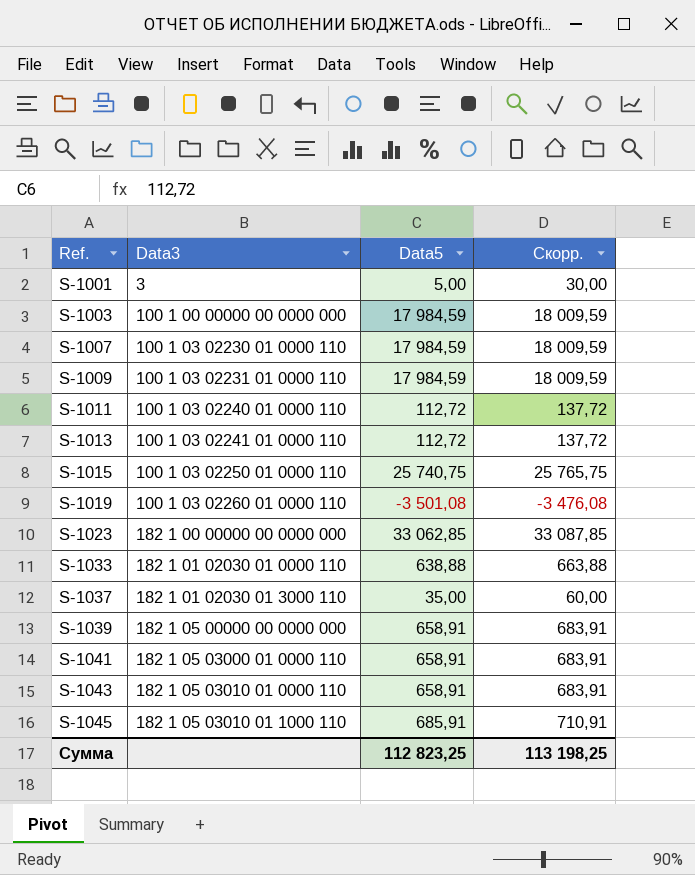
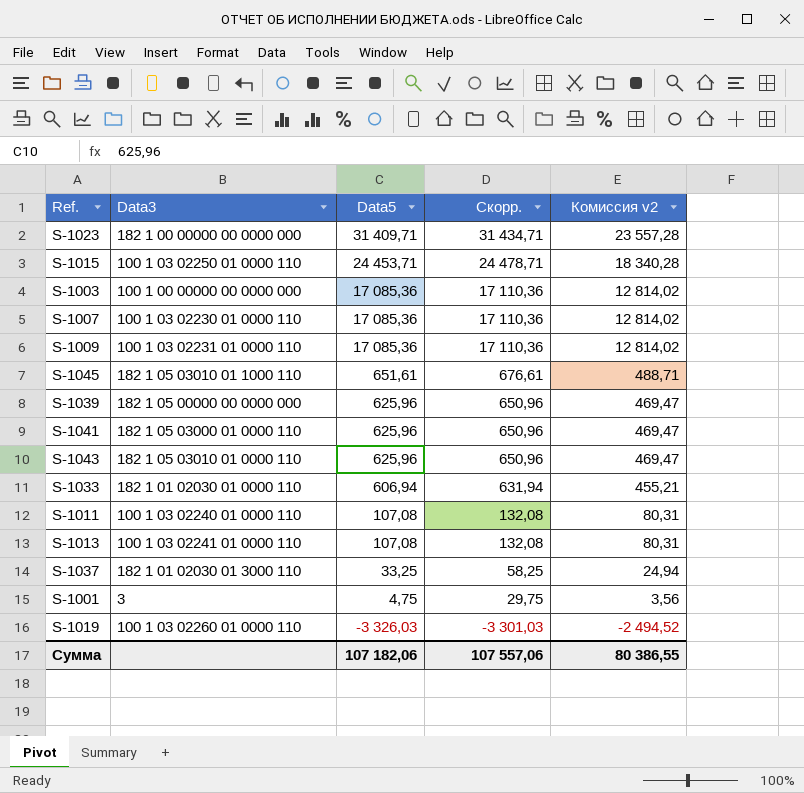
row order: Ref. ascending -> Data5 descending
column Комиссия v2 | formula: none -> [Data5] * 0,75
S-1023 | Data5: 33 062,85 -> 31 409,71
S-1023 | Скорр.: 33 087,85 -> 31 434,71
S-1015 | Data5: 25 740,75 -> 24 453,71
S-1015 | Скорр.: 25 765,75 -> 24 478,71
S-1003 | Data5: 17 984,59 -> 17 085,36
S-1003 | Скорр.: 18 009,59 -> 17 110,36
S-1007 | Data5: 17 984,59 -> 17 085,36
S-1007 | Скорр.: 18 009,59 -> 17 110,36
S-1009 | Data5: 17 984,59 -> 17 085,36
S-1009 | Скорр.: 18 009,59 -> 17 110,36
S-1045 | Data5: 685,91 -> 651,61
S-1045 | Скорр.: 710,91 -> 676,61
S-1039 | Data5: 658,91 -> 625,96
S-1039 | Скорр.: 683,91 -> 650,96
S-1041 | Data5: 658,91 -> 625,96
S-1041 | Скорр.: 683,91 -> 650,96
S-1043 | Data5: 658,91 -> 625,96
S-1043 | Скорр.: 683,91 -> 650,96
S-1033 | Data5: 638,88 -> 606,94
S-1033 | Скорр.: 663,88 -> 631,94
S-1011 | Data5: 112,72 -> 107,08
S-1011 | Скорр.: 137,72 -> 132,08
S-1013 | Data5: 112,72 -> 107,08
S-1013 | Скорр.: 137,72 -> 132,08
S-1037 | Data5: 35,00 -> 33,25
S-1037 | Скорр.: 60,00 -> 58,25
S-1001 | Data5: 5,00 -> 4,75
S-1001 | Скорр.: 30,00 -> 29,75
S-1019 | Data5: -3 501,08 -> -3 326,03
S-1019 | Скорр.: -3 476,08 -> -3 301,03
Сумма | Data5: 112 823,25 -> 107 182,06
Сумма | Скорр.: 113 198,25 -> 107 557,06

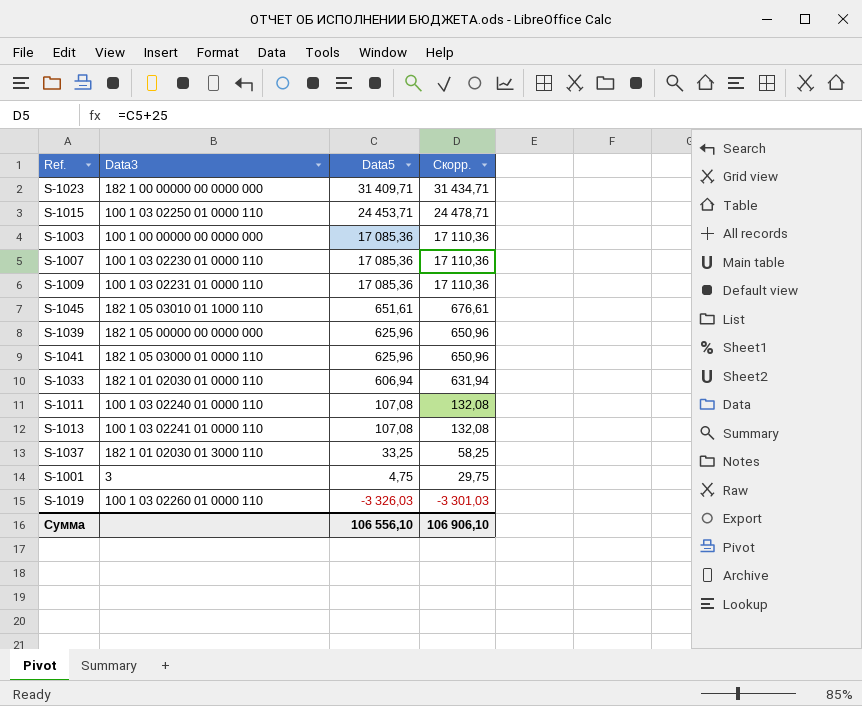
column Комиссия v2 | formula: [Data5] * 0,75 -> none
row S-1043: 182 1 05 03010 01 0000 110 | 625,96 | 650,96 | 469,47 -> none
Сумма | Data5: 107 182,06 -> 106 556,10
Сумма | Скорр.: 107 557,06 -> 106 906,10

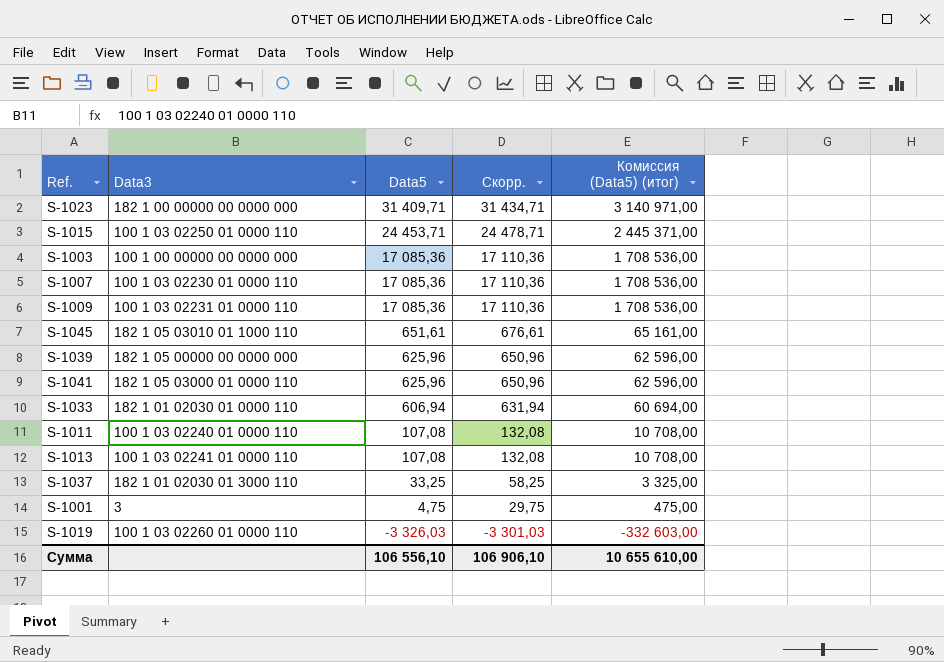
column Комиссия (Data5) (итог) | formula: none -> [Data5] * 100

